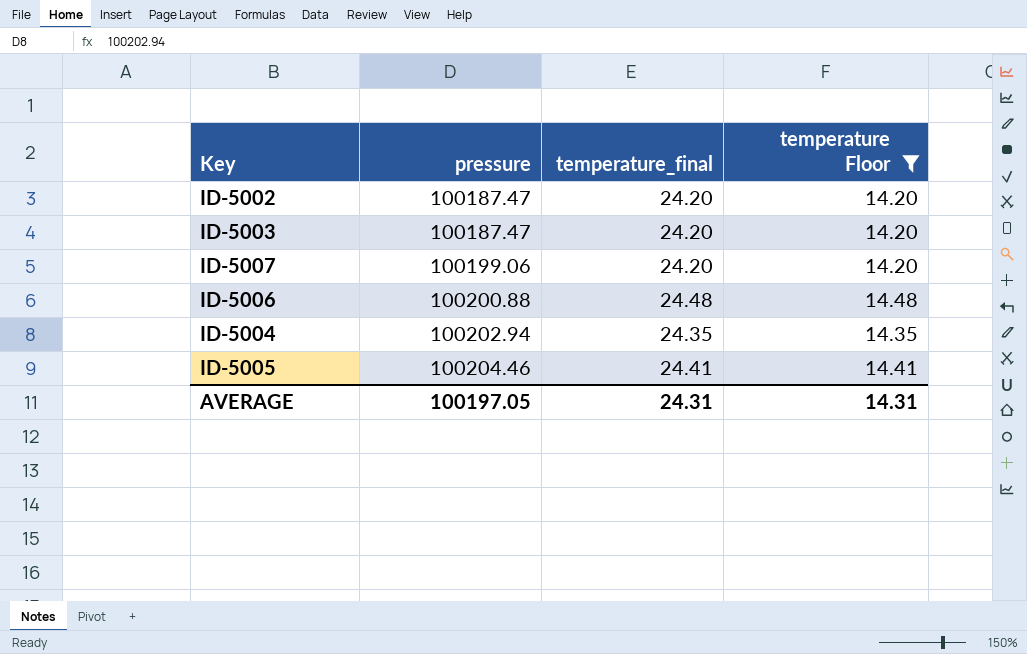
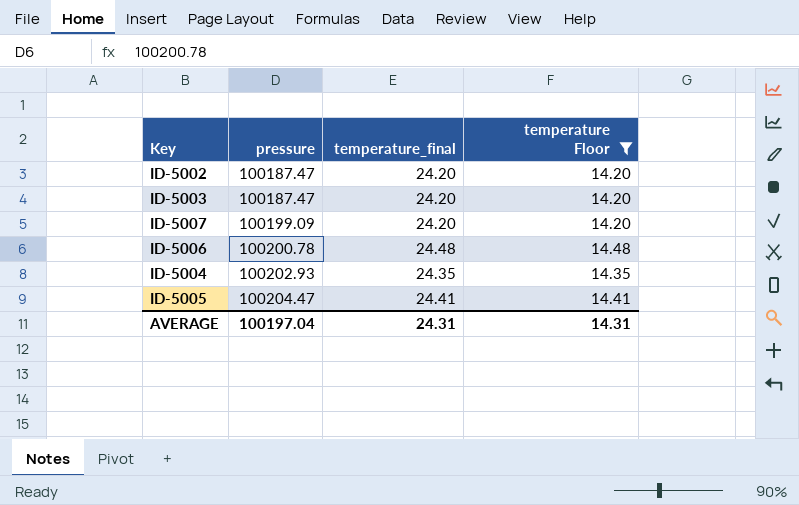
ID-5007 | pressure: 100199.06 -> 100199.09
ID-5006 | pressure: 100200.88 -> 100200.78
ID-5004 | pressure: 100202.94 -> 100202.93
ID-5005 | pressure: 100204.46 -> 100204.47
AVERAGE | pressure: 100197.05 -> 100197.04

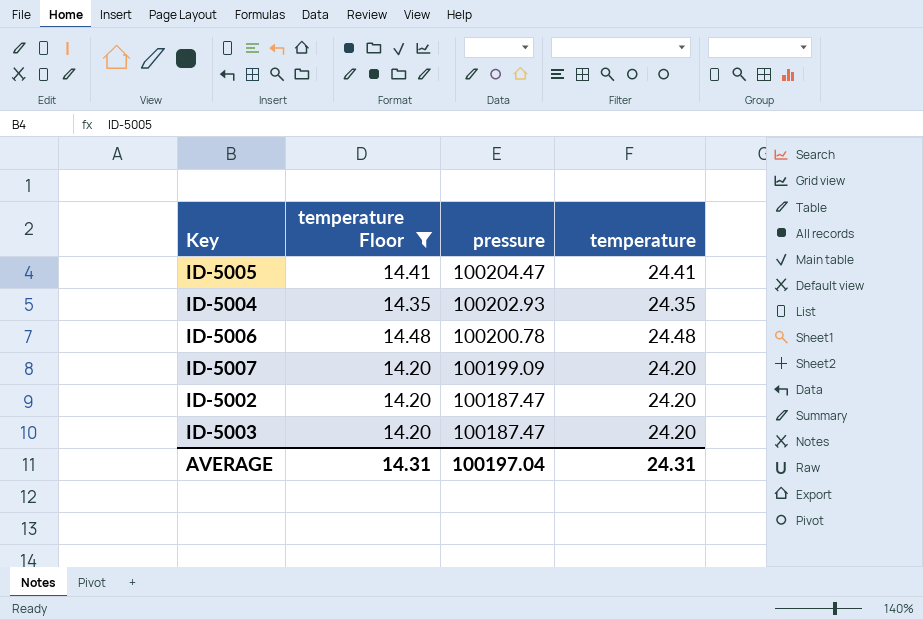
row order: pressure ascending -> pressure descending
column temperature Floor | position: 4 -> 2
column name: temperature_final -> temperature

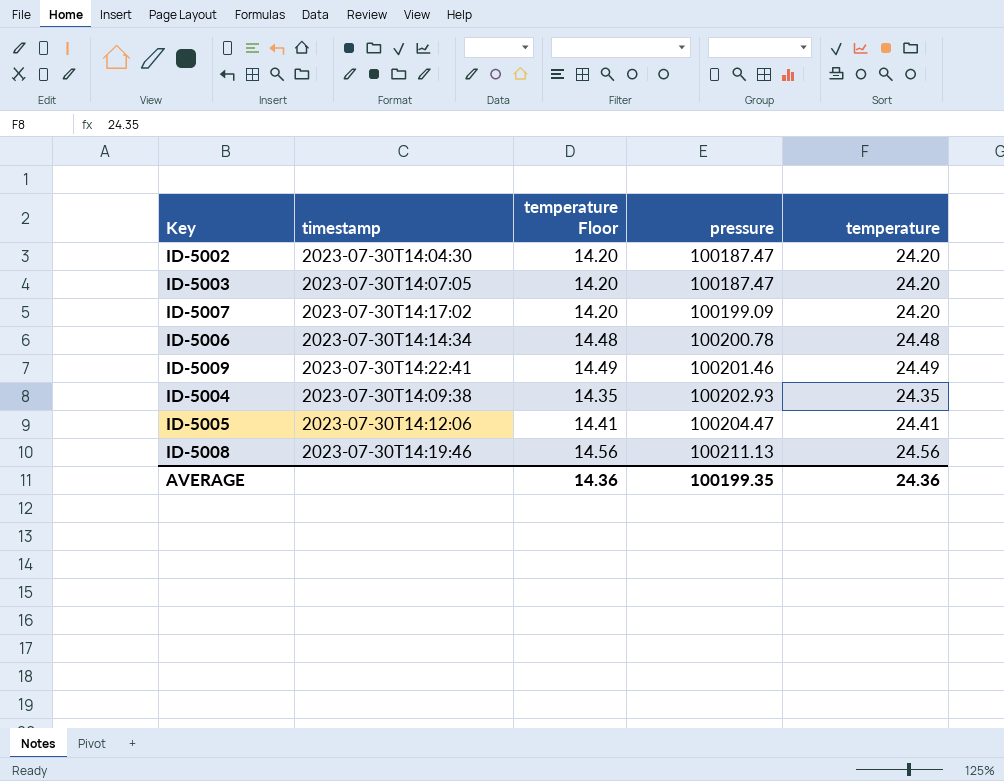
filter: temperature Floor <= 14.48 -> none
row order: pressure descending -> pressure ascending
column timestamp | position: none -> 2
AVERAGE | temperature Floor: 14.31 -> 14.36
AVERAGE | pressure: 100197.04 -> 100199.35
AVERAGE | temperature: 24.31 -> 24.36

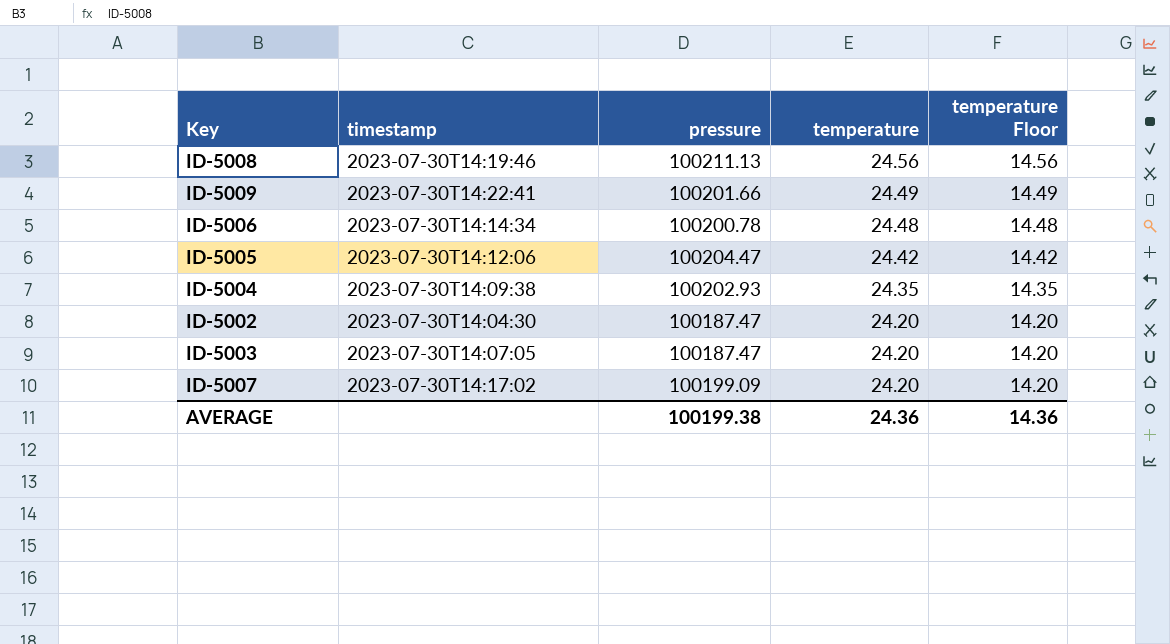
row order: pressure ascending -> temperature descending
column temperature Floor | position: 3 -> 5
ID-5009 | pressure: 100201.46 -> 100201.66
ID-5005 | temperature: 24.41 -> 24.42
ID-5005 | temperature Floor: 14.41 -> 14.42
AVERAGE | pressure: 100199.35 -> 100199.38

